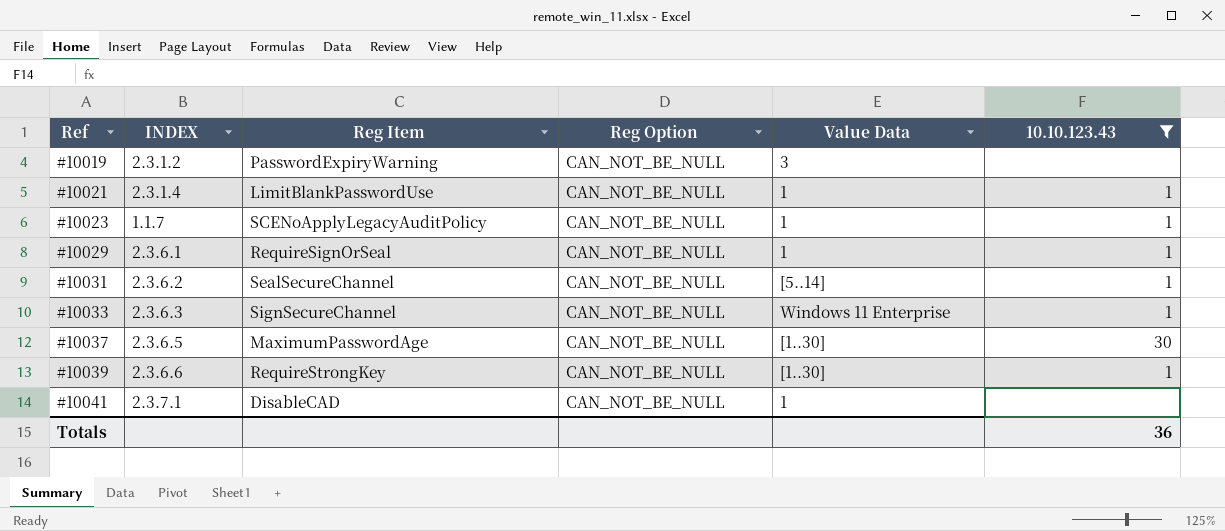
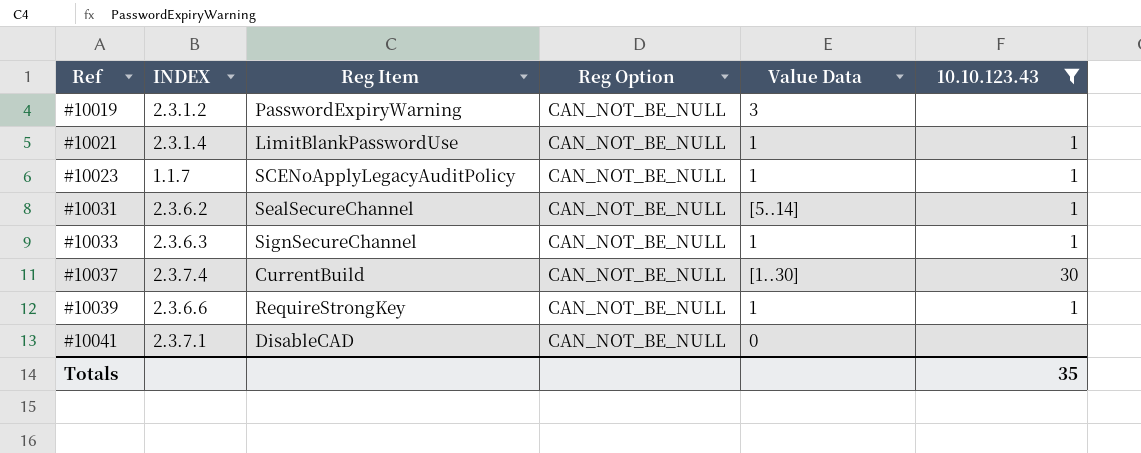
row #10029: 2.3.6.1 | RequireSignOrSeal | CAN_NOT_BE_NULL | 1 | 1 -> none
#10033 | Value Data: Windows 11 Enterprise -> 1
#10037 | INDEX: 2.3.6.5 -> 2.3.7.4
#10037 | Reg Item: MaximumPasswordAge -> CurrentBuild
#10039 | Value Data: [1..30] -> 1
#10041 | Value Data: 1 -> 0
Totals | 10.10.123.43: 36 -> 35

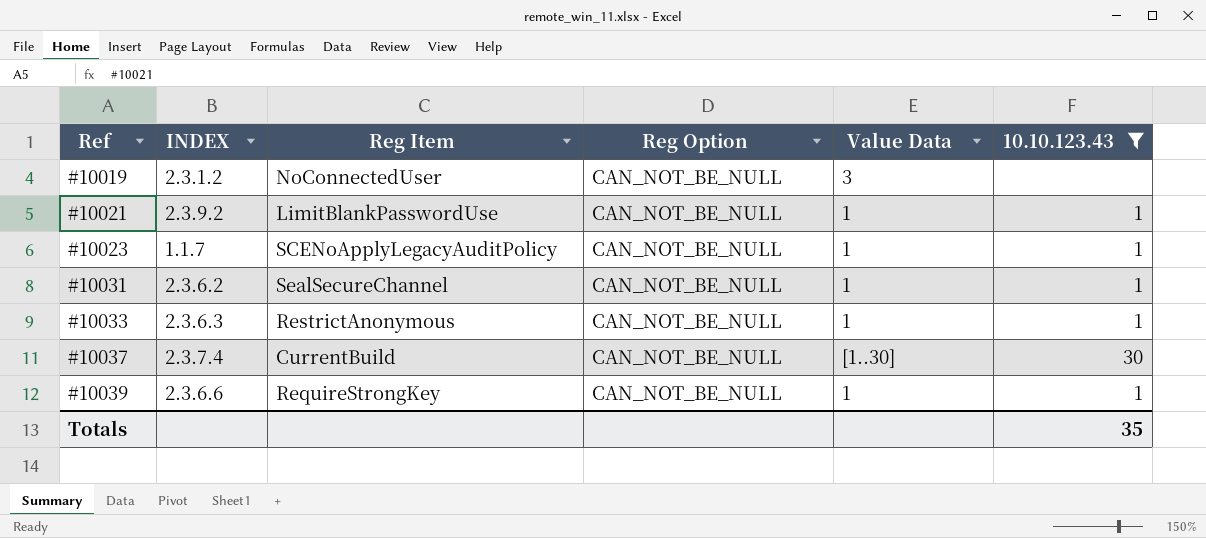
row #10041: 2.3.7.1 | DisableCAD | CAN_NOT_BE_NULL | 0 | none -> none
#10019 | Reg Item: PasswordExpiryWarning -> NoConnectedUser
#10021 | INDEX: 2.3.1.4 -> 2.3.9.2
#10031 | Value Data: [5..14] -> 1
#10033 | Reg Item: SignSecureChannel -> RestrictAnonymous

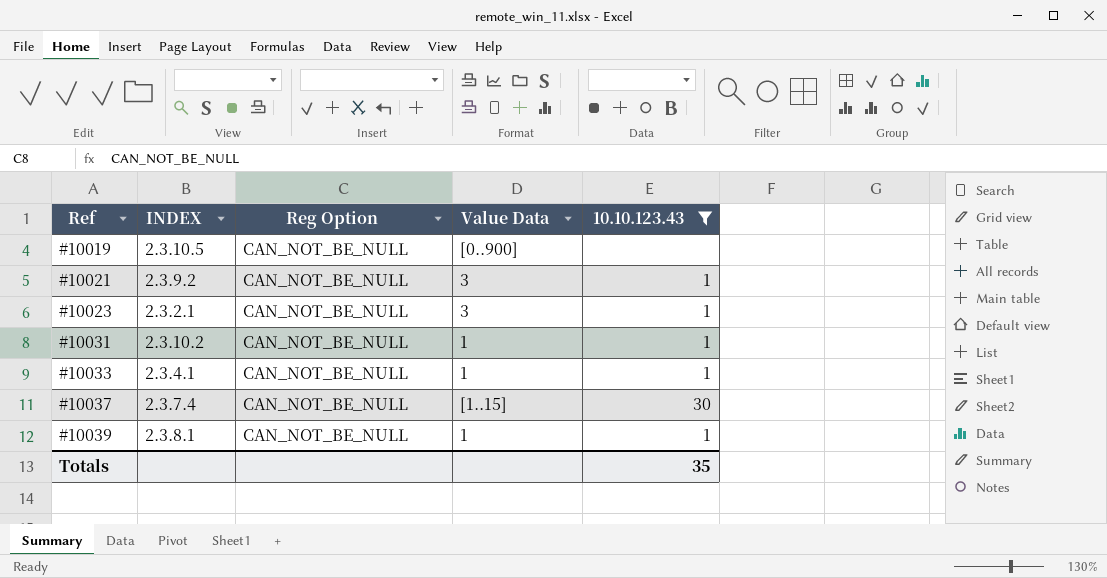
column Reg Item | position: 3 -> none
#10019 | INDEX: 2.3.1.2 -> 2.3.10.5
#10019 | Value Data: 3 -> [0..900]
#10021 | Value Data: 1 -> 3
#10023 | INDEX: 1.1.7 -> 2.3.2.1
#10023 | Value Data: 1 -> 3
#10031 | INDEX: 2.3.6.2 -> 2.3.10.2
#10033 | INDEX: 2.3.6.3 -> 2.3.4.1
#10037 | Value Data: [1..30] -> [1..15]
#10039 | INDEX: 2.3.6.6 -> 2.3.8.1

